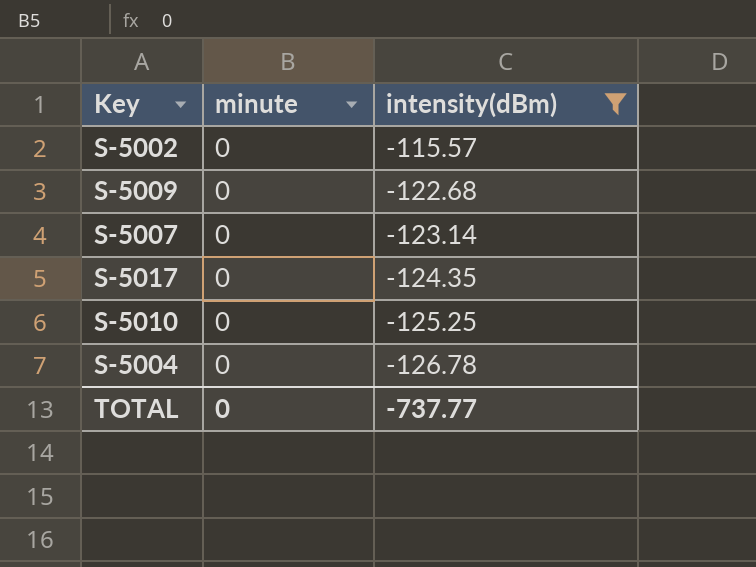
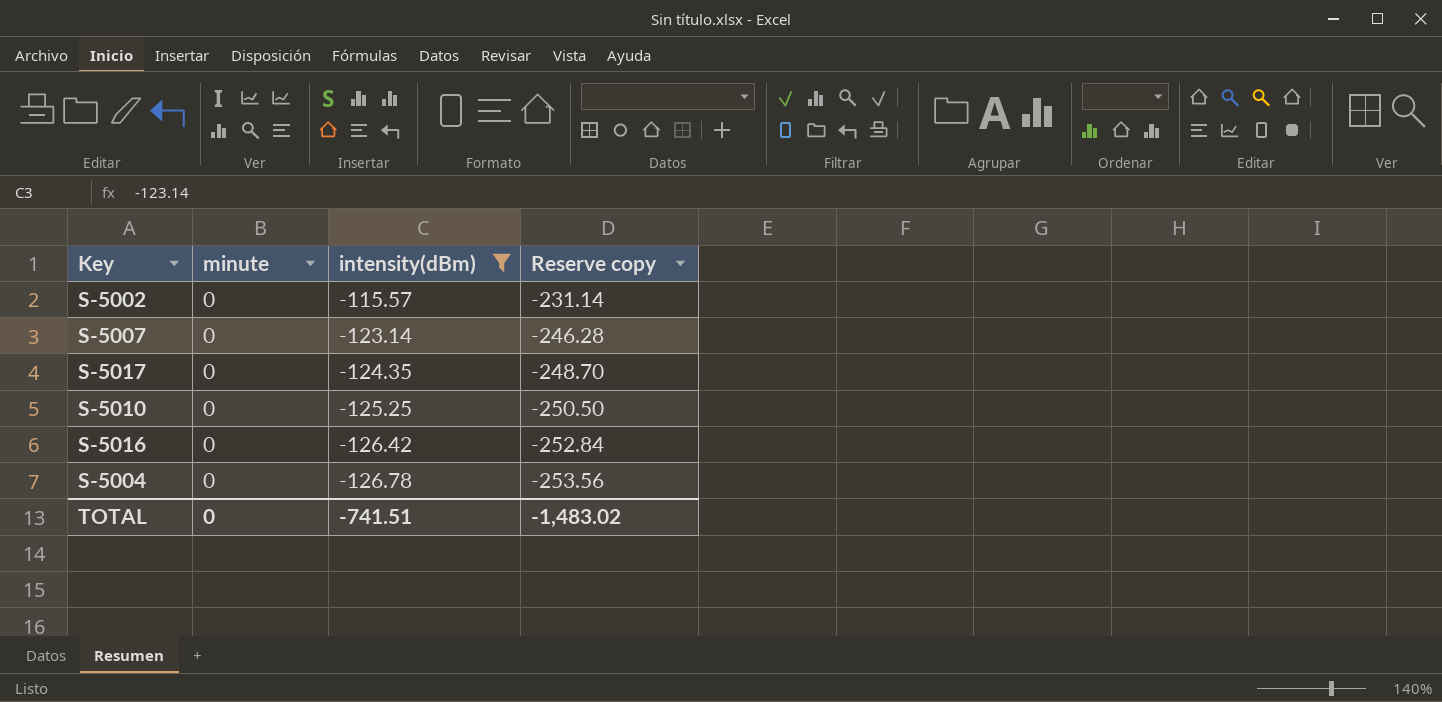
column Reserve copy | formula: none -> [intensity(dBm)] * 2
row S-5009: 0 | -122.68 -> none
row S-5016: none -> 0 | -126.42 | -252.84
TOTAL | intensity(dBm): -737.77 -> -741.51

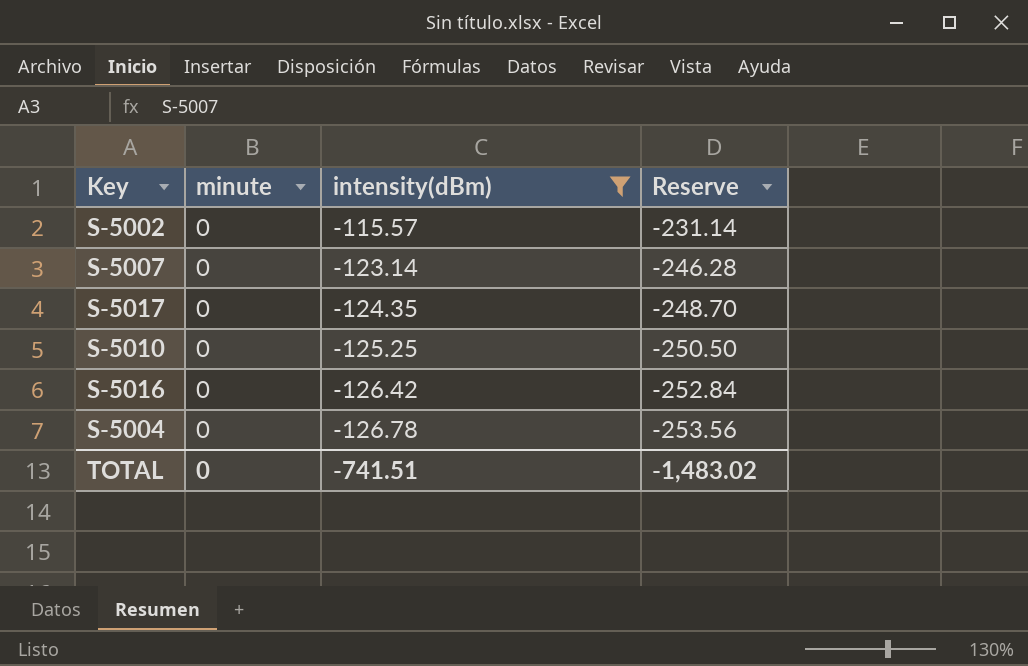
column name: Reserve copy -> Reserve

